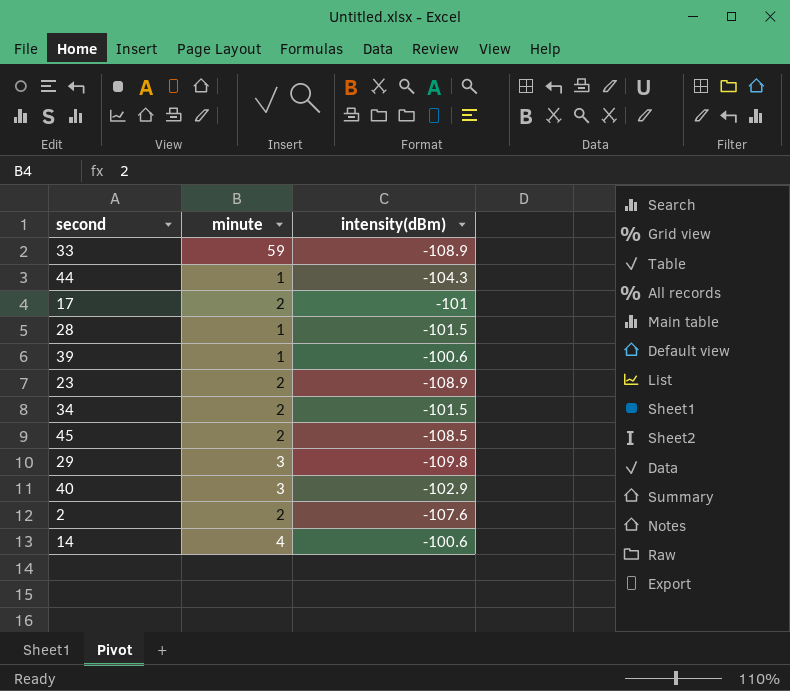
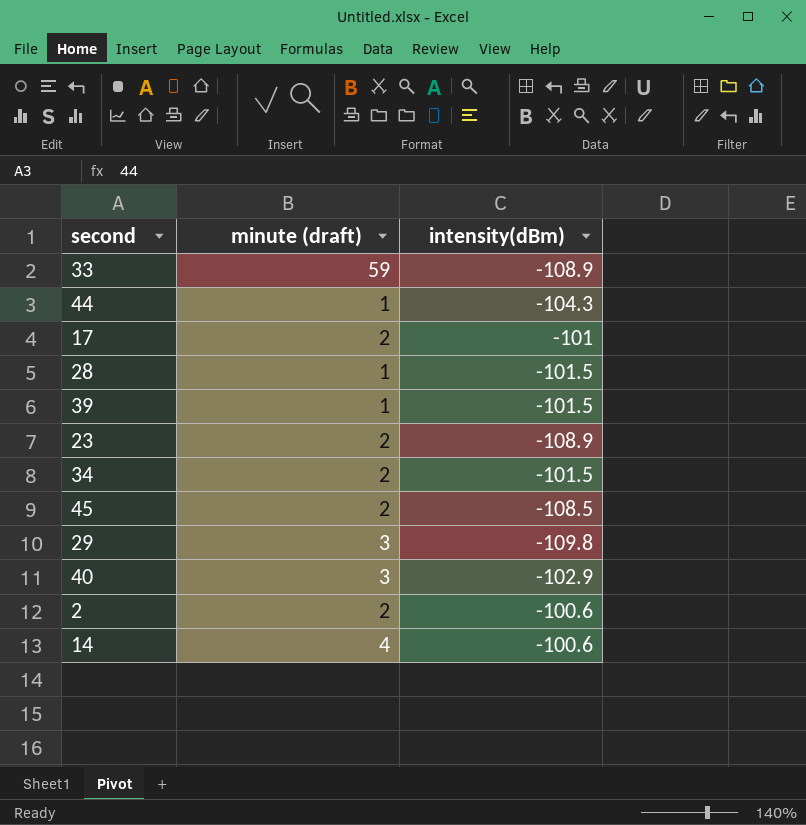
column name: minute -> minute (draft)
39 | intensity(dBm): -100.6 -> -101.5
2 | intensity(dBm): -107.6 -> -100.6

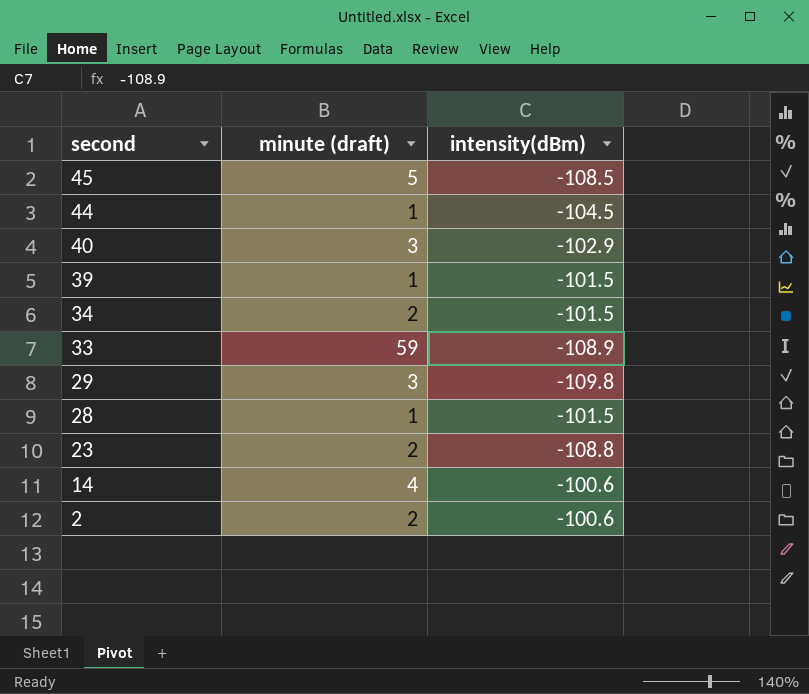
row order: none -> second descending
row 17: 2 | -101 -> none
45 | minute (draft): 2 -> 5
44 | intensity(dBm): -104.3 -> -104.5
23 | intensity(dBm): -108.9 -> -108.8

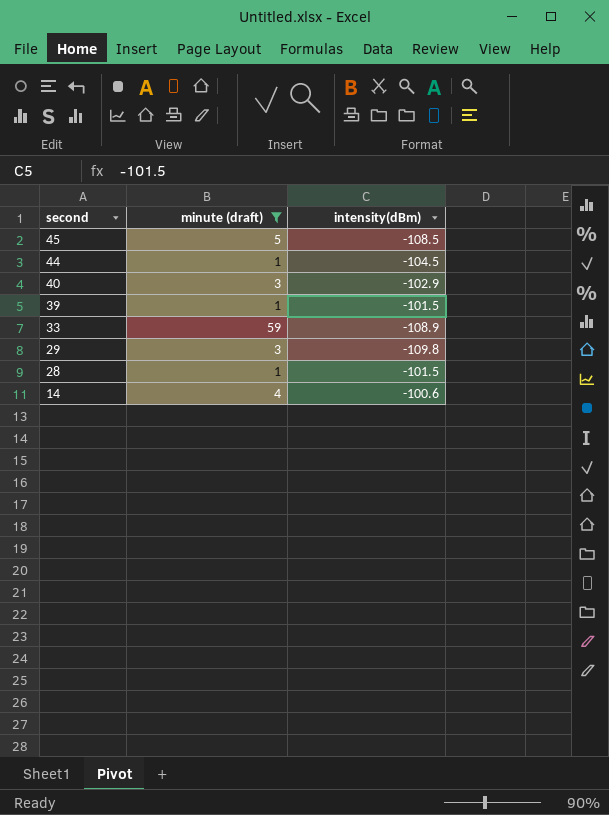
filter: none -> minute (draft) != 2

